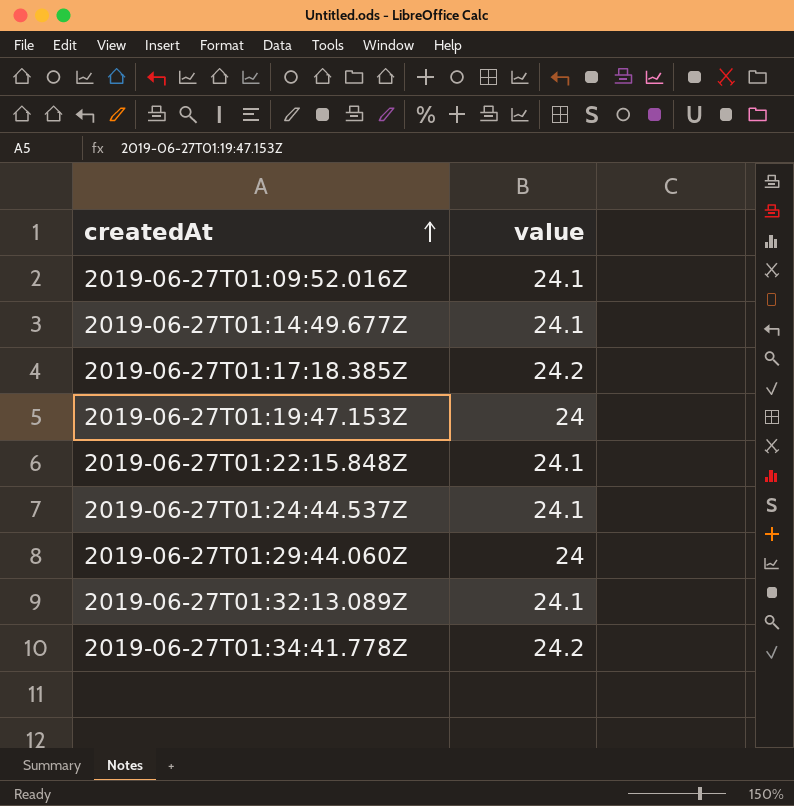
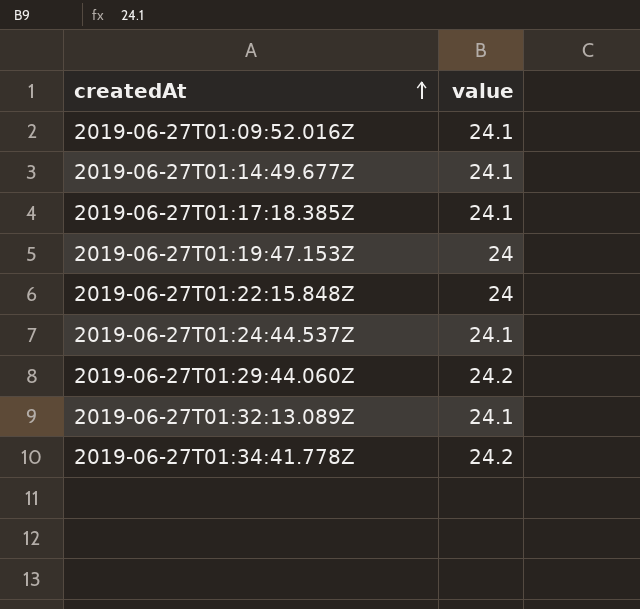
2019-06-27T01:17:18.385Z | value: 24.2 -> 24.1
2019-06-27T01:22:15.848Z | value: 24.1 -> 24
2019-06-27T01:29:44.060Z | value: 24 -> 24.2

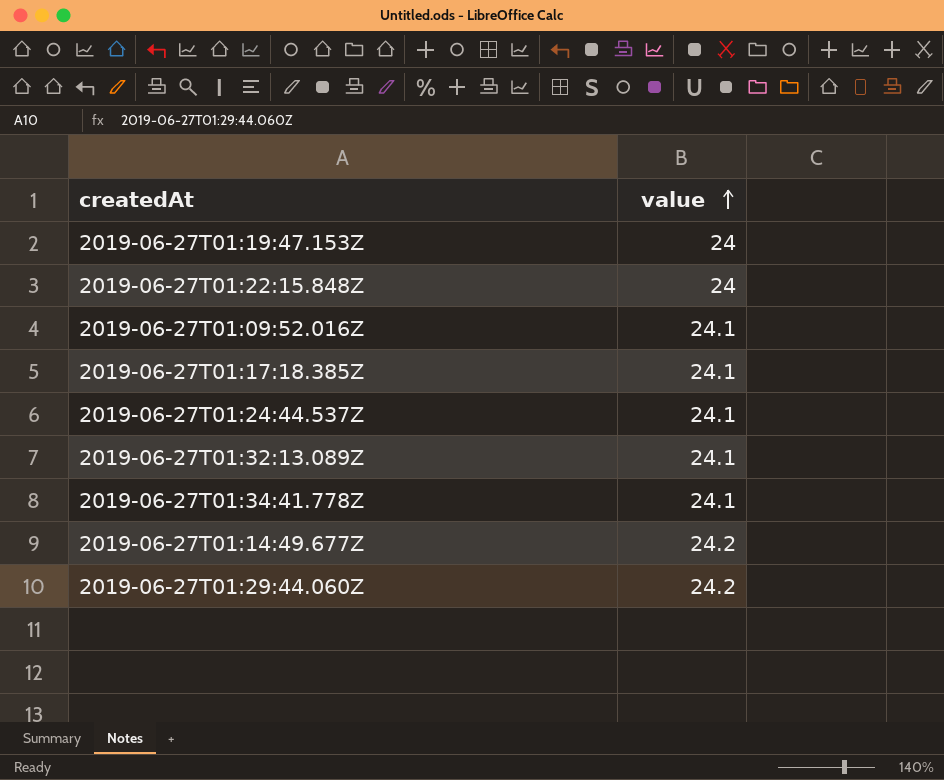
row order: createdAt ascending -> value ascending
2019-06-27T01:34:41.778Z | value: 24.2 -> 24.1
2019-06-27T01:14:49.677Z | value: 24.1 -> 24.2

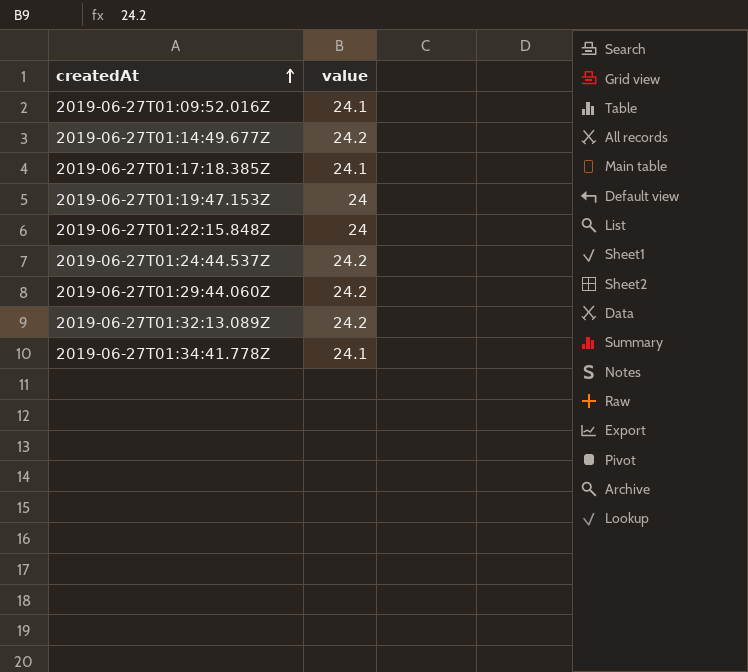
row order: value ascending -> createdAt ascending
2019-06-27T01:24:44.537Z | value: 24.1 -> 24.2
2019-06-27T01:32:13.089Z | value: 24.1 -> 24.2

